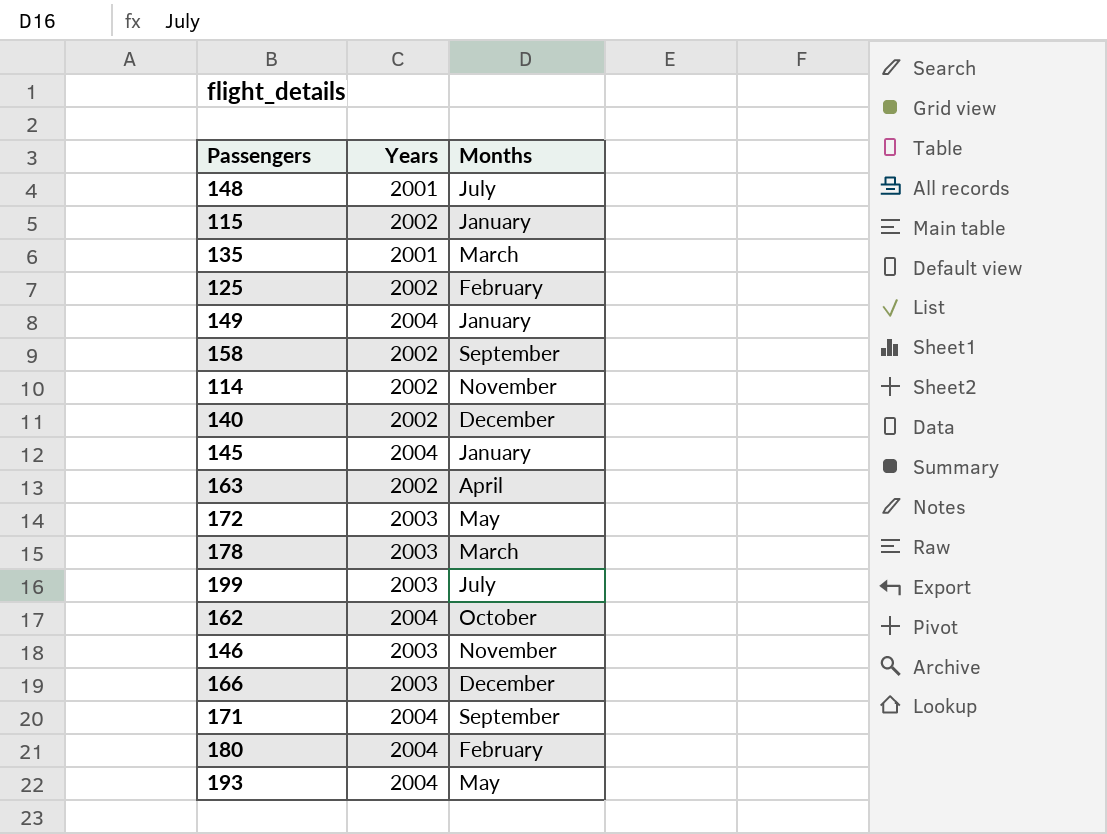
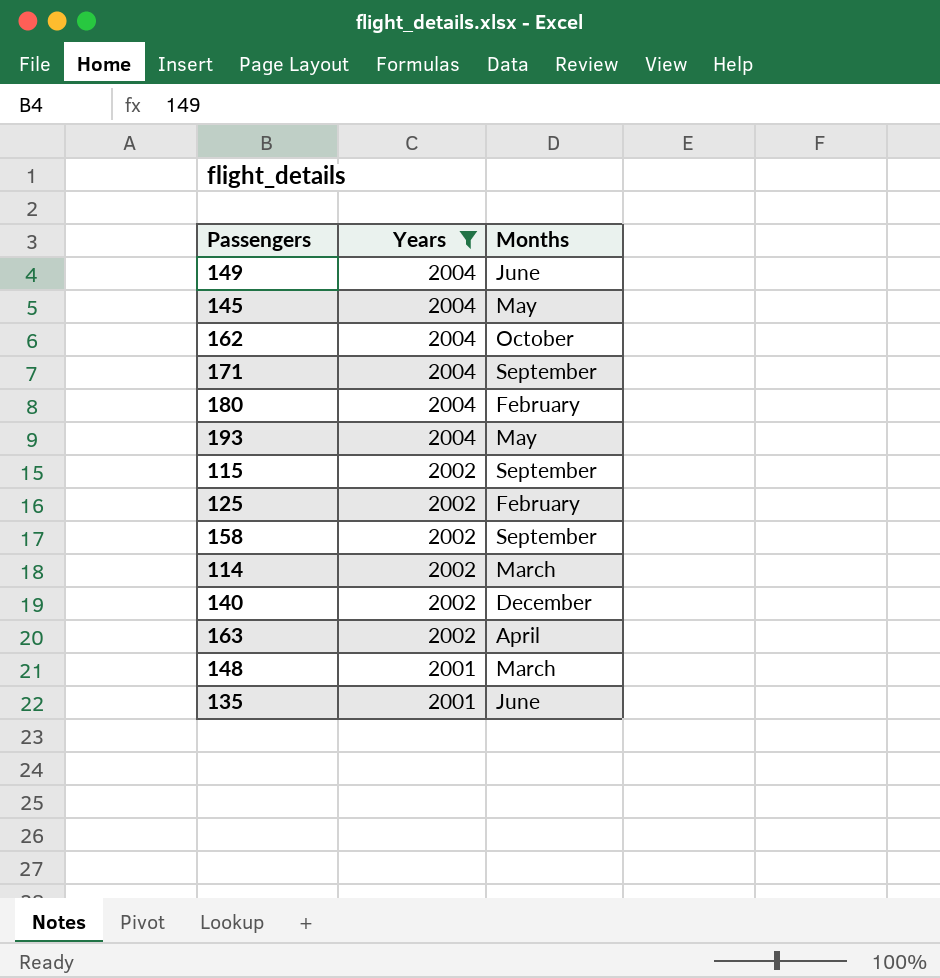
filter: none -> Years != 2003
row order: none -> Years descending
149 | Months: January -> June
145 | Months: January -> May
115 | Months: January -> September
114 | Months: November -> March
148 | Months: July -> March
135 | Months: March -> June

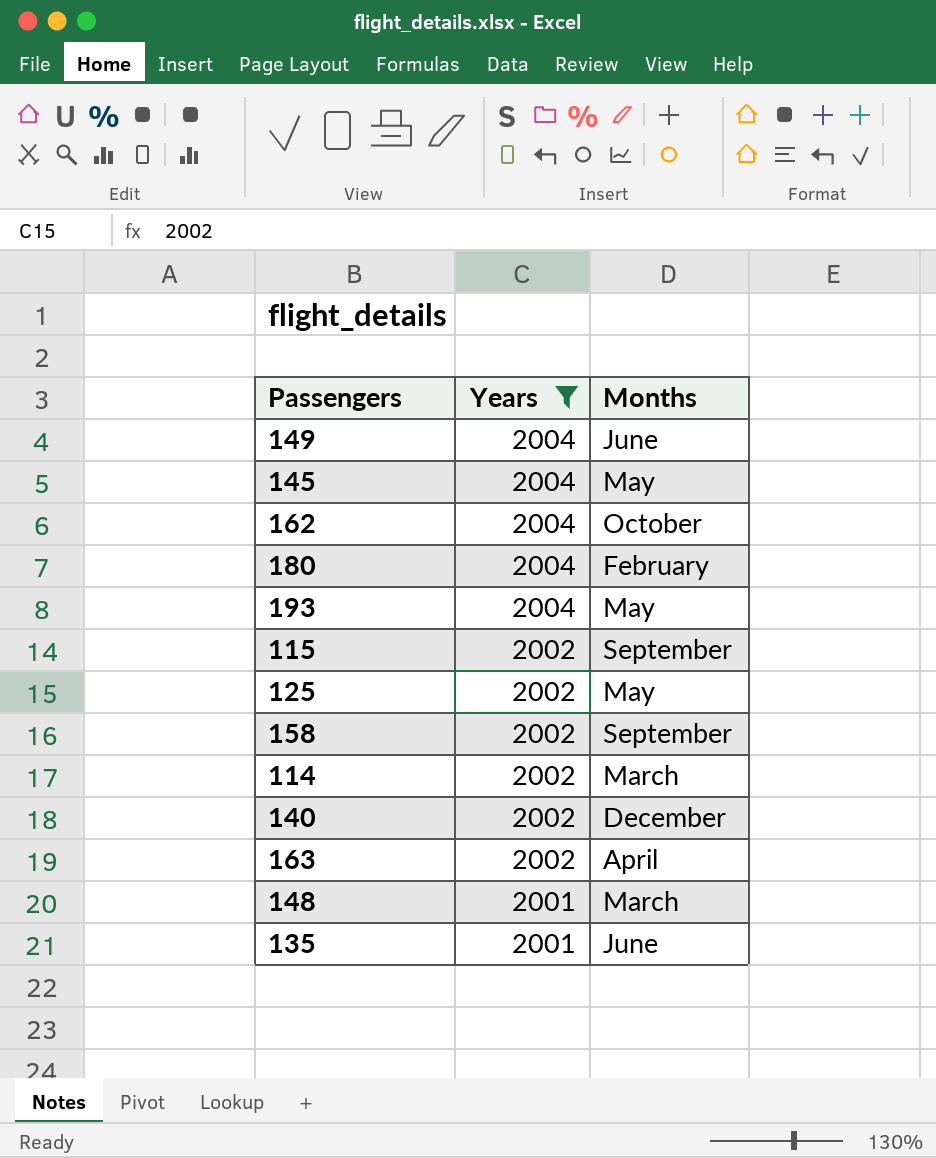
row 171: 2004 | September -> none
125 | Months: February -> May

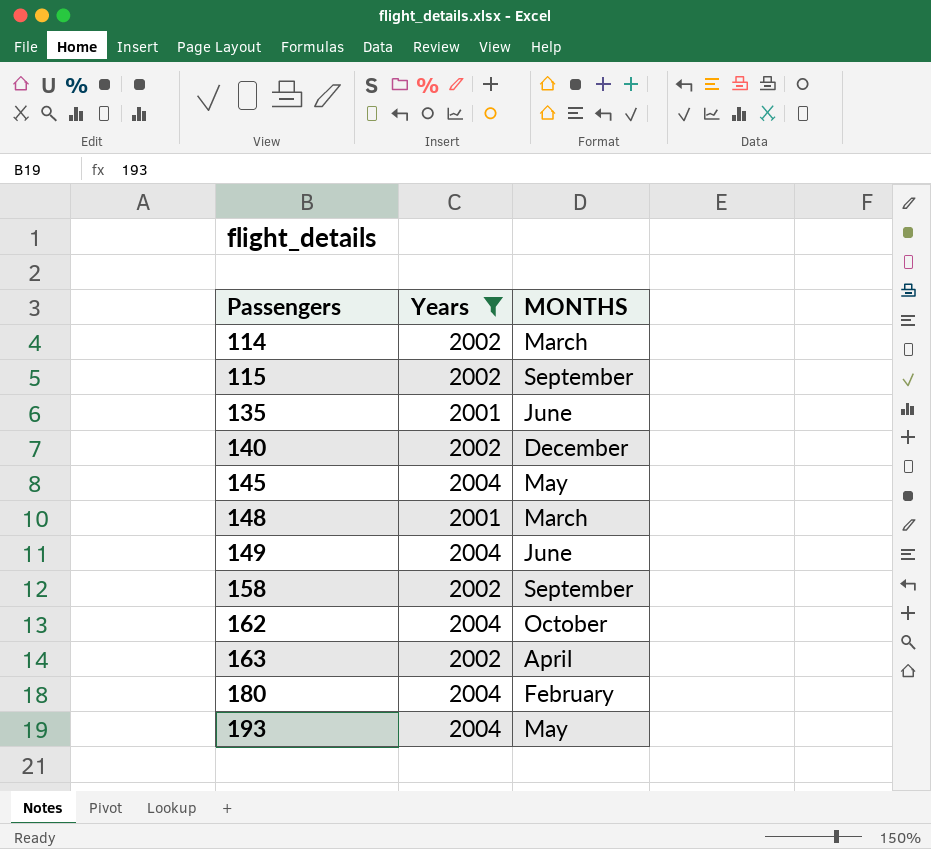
row order: Years descending -> Passengers ascending
column name: Months -> MONTHS
row 125: 2002 | May -> none

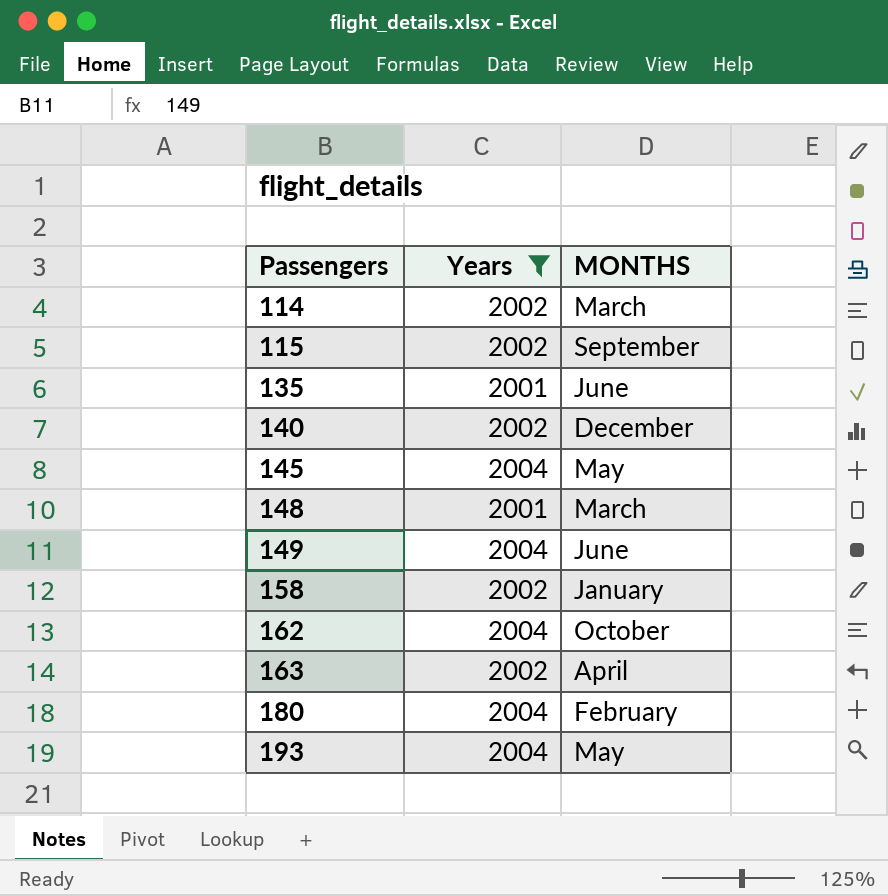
158 | MONTHS: September -> January

